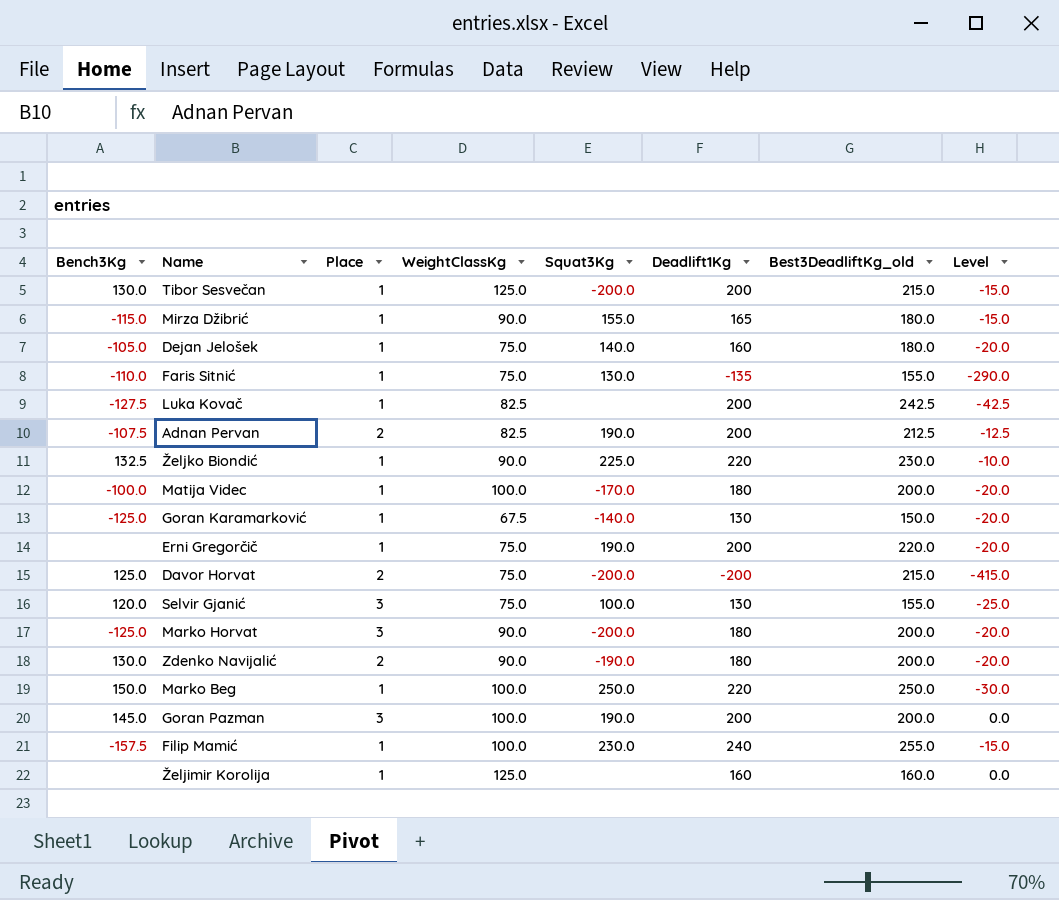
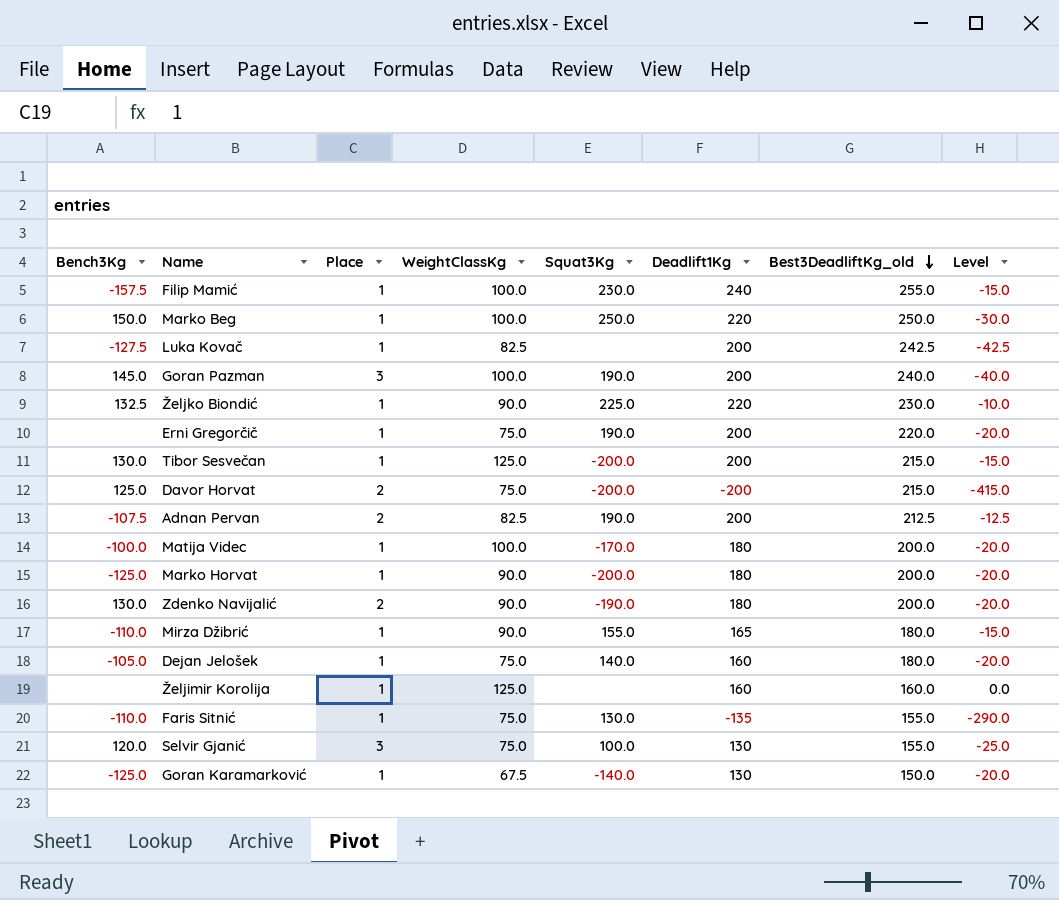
row order: none -> Best3DeadliftKg_old descending
Goran Pazman | Best3DeadliftKg_old: 200.0 -> 240.0
Goran Pazman | Level: 0.0 -> -40.0
Marko Horvat | Place: 3 -> 1
Mirza Džibrić | Bench3Kg: -115.0 -> -110.0

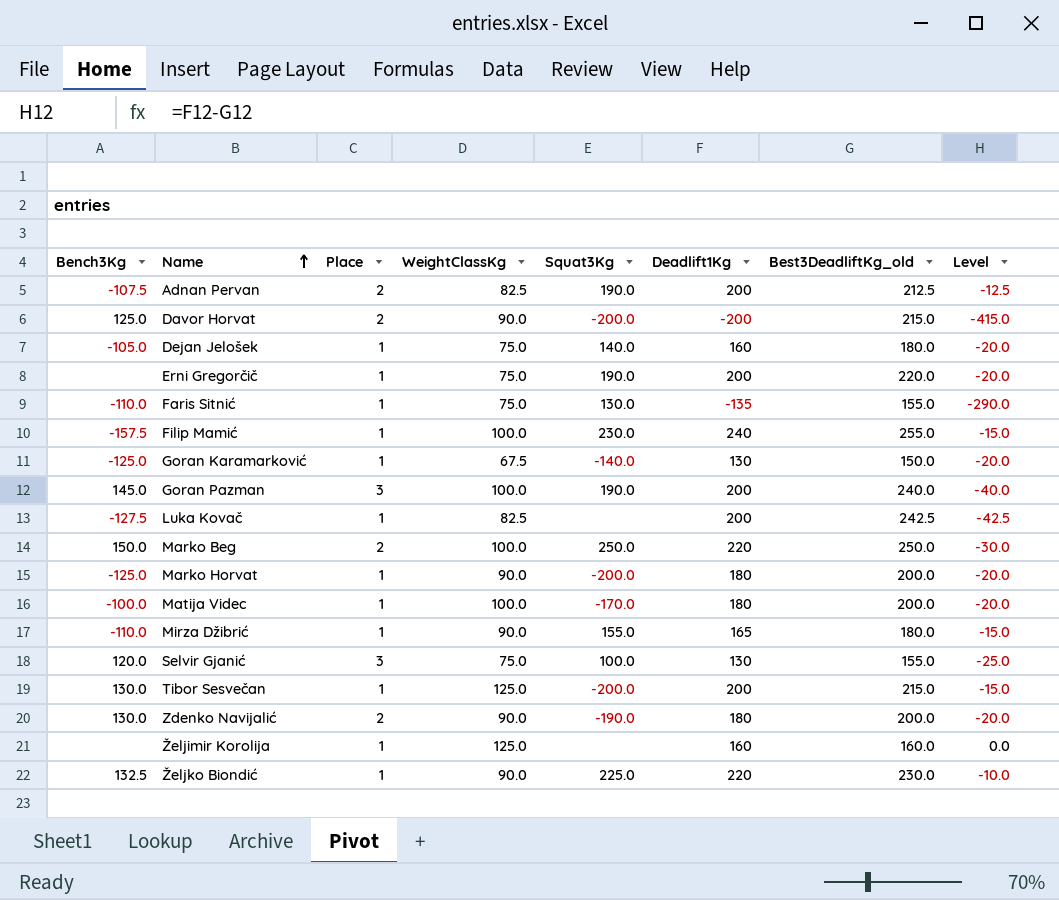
row order: Best3DeadliftKg_old descending -> Name ascending
Davor Horvat | WeightClassKg: 75.0 -> 90.0
Marko Beg | Place: 1 -> 2

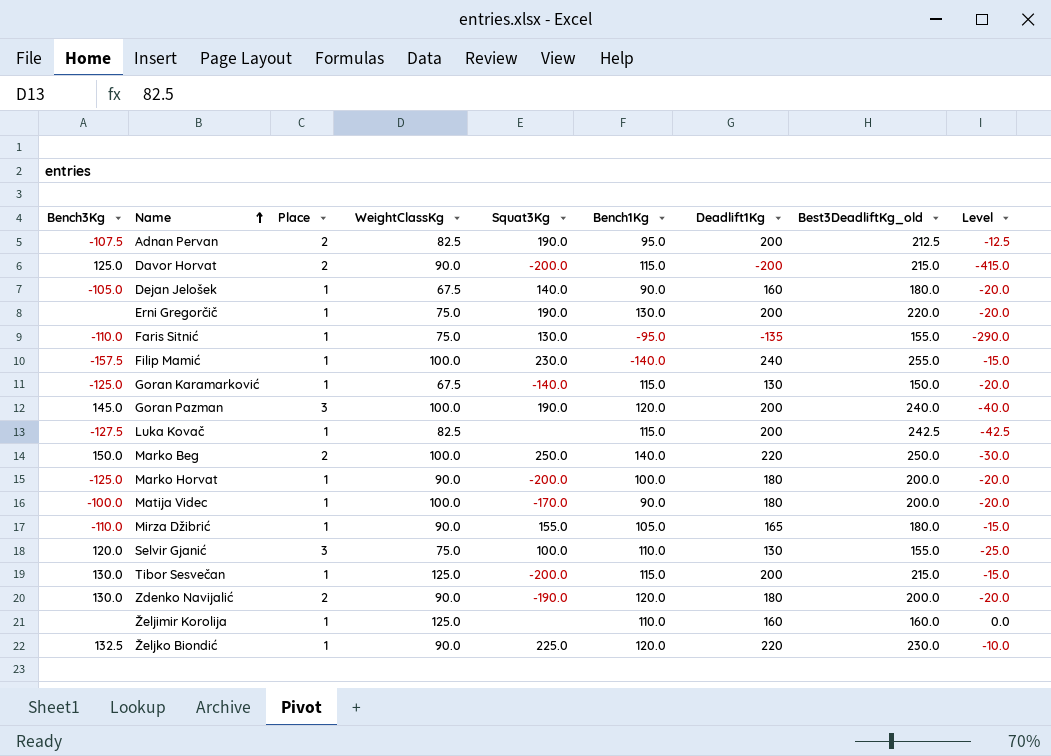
column Bench1Kg | position: none -> 6
Dejan Jelošek | WeightClassKg: 75.0 -> 67.5

